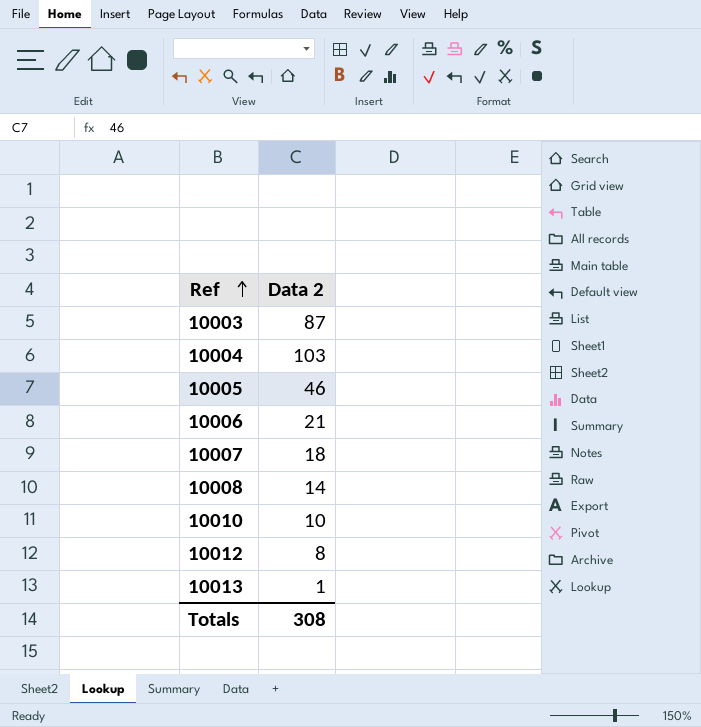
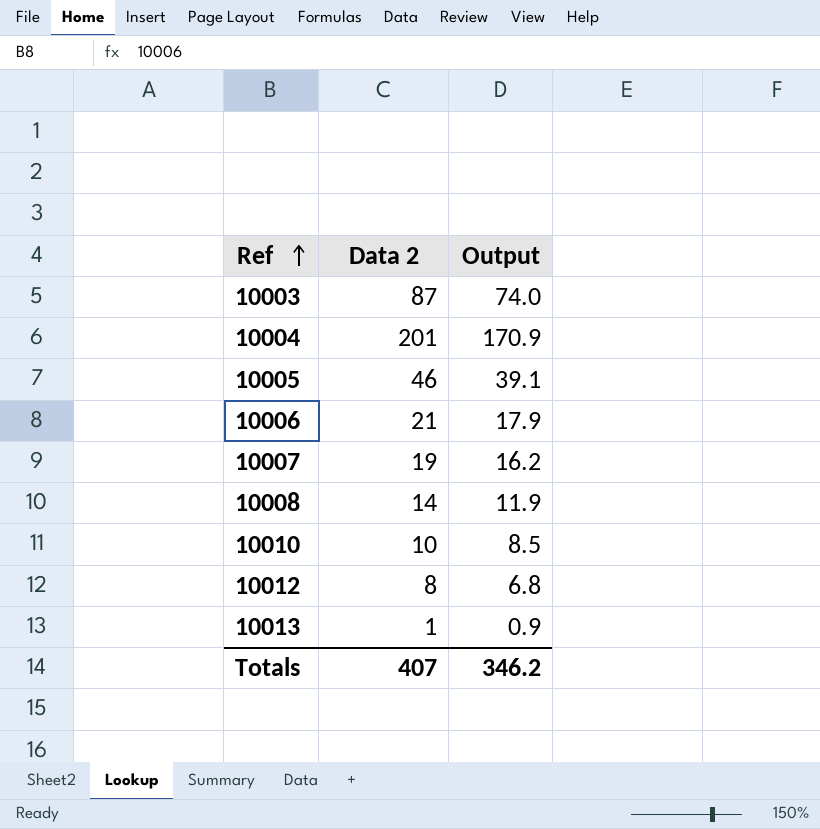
column Output | formula: none -> [Data 2] * 0.85
10004 | Data 2: 103 -> 201
10007 | Data 2: 18 -> 19
Totals | Data 2: 308 -> 407

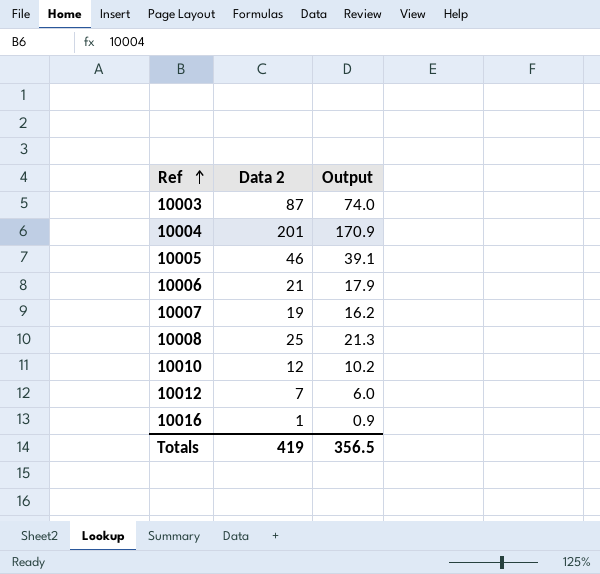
row 10013: 1 | 0.9 -> none
10008 | Data 2: 14 -> 25
10008 | Output: 11.9 -> 21.3
10010 | Data 2: 10 -> 12
10010 | Output: 8.5 -> 10.2
10012 | Data 2: 8 -> 7
10012 | Output: 6.8 -> 6.0
row 10016: none -> 1 | 0.9
Totals | Data 2: 407 -> 419
Totals | Output: 346.2 -> 356.5

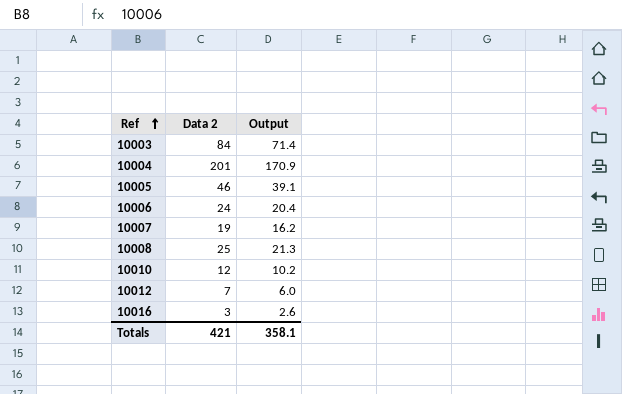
10003 | Data 2: 87 -> 84
10003 | Output: 74.0 -> 71.4
10006 | Data 2: 21 -> 24
10006 | Output: 17.9 -> 20.4
10016 | Data 2: 1 -> 3
10016 | Output: 0.9 -> 2.6
Totals | Data 2: 419 -> 421
Totals | Output: 356.5 -> 358.1

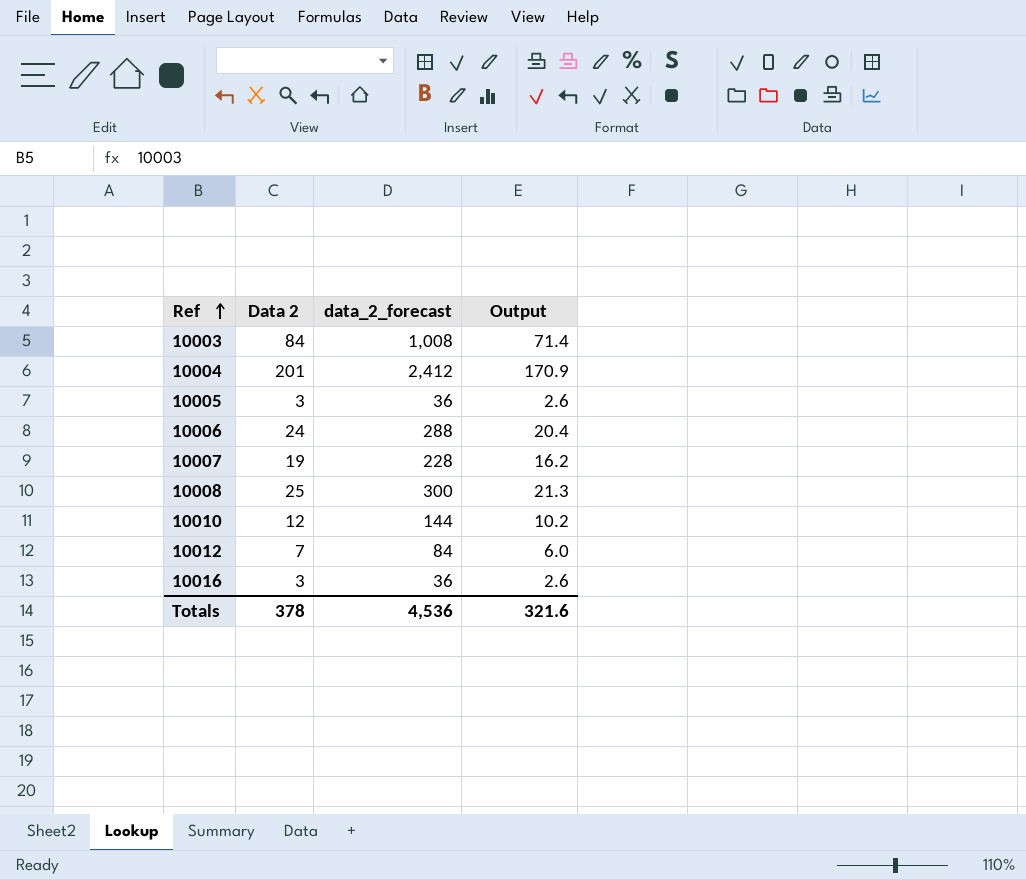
column data_2_forecast | formula: none -> [Data 2] * 12
10005 | Data 2: 46 -> 3
10005 | Output: 39.1 -> 2.6
Totals | Data 2: 421 -> 378
Totals | Output: 358.1 -> 321.6

